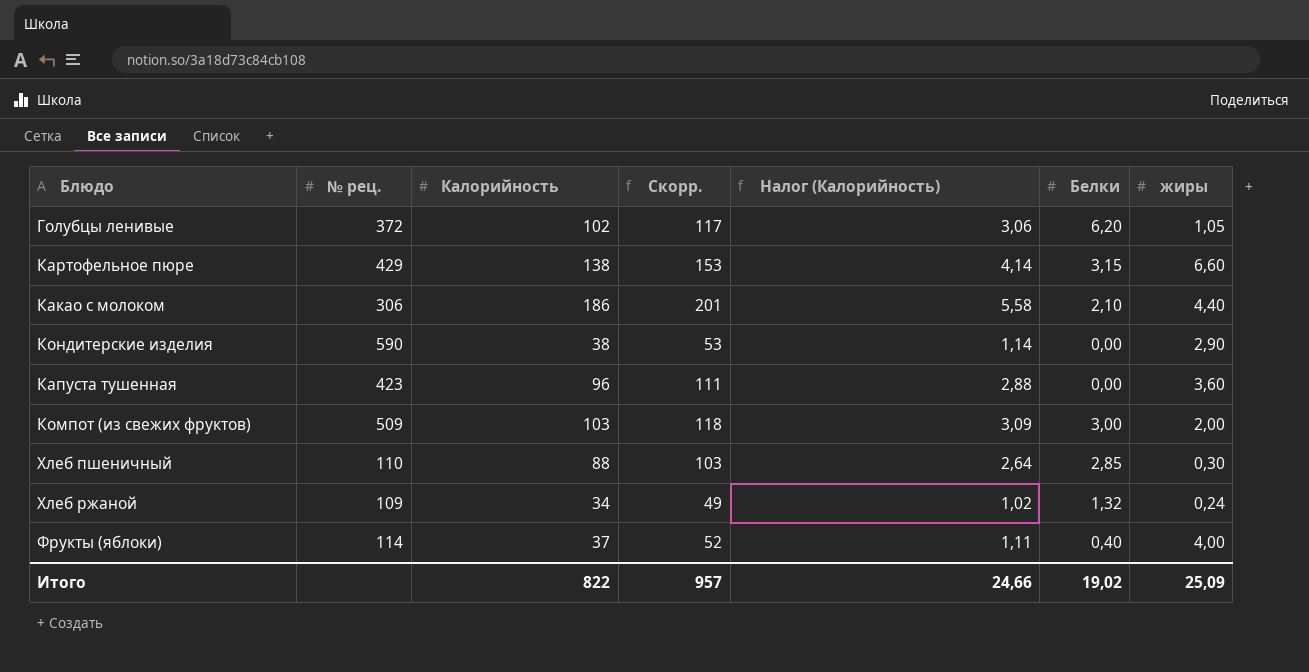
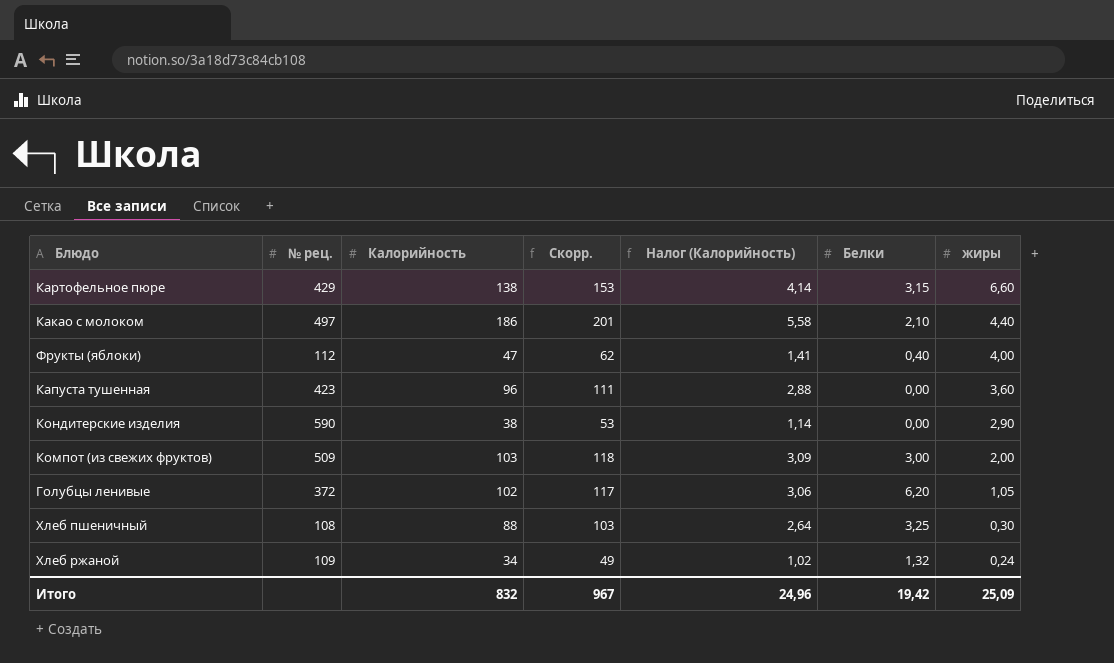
row order: none -> жиры descending
Какао с молоком | № рец.: 306 -> 497
Фрукты (яблоки) | № рец.: 114 -> 112
Фрукты (яблоки) | Калорийность: 37 -> 47
Фрукты (яблоки) | Скорр.: 52 -> 62
Фрукты (яблоки) | Налог (Калорийность): 1,11 -> 1,41
Хлеб пшеничный | № рец.: 110 -> 108
Хлеб пшеничный | Белки: 2,85 -> 3,25
Итого | Калорийность: 822 -> 832
Итого | Скорр.: 957 -> 967
Итого | Налог (Калорийность): 24,66 -> 24,96
Итого | Белки: 19,02 -> 19,42

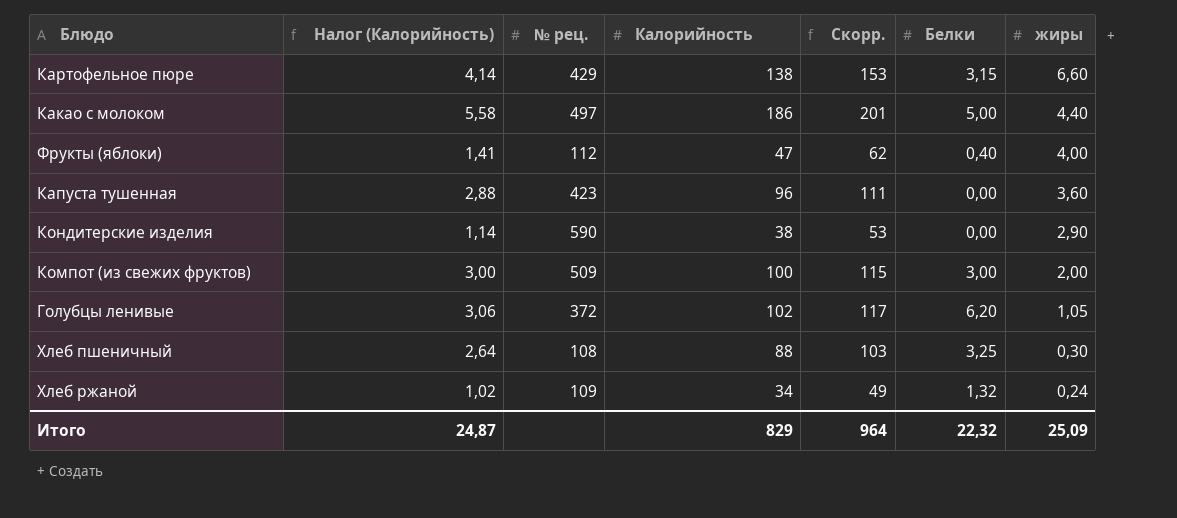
column Налог (Калорийность) | position: 5 -> 2
Какао с молоком | Белки: 2,10 -> 5,00
Компот (из свежих фруктов) | Налог (Калорийность): 3,09 -> 3,00
Компот (из свежих фруктов) | Калорийность: 103 -> 100
Компот (из свежих фруктов) | Скорр.: 118 -> 115
Итого | Налог (Калорийность): 24,96 -> 24,87
Итого | Калорийность: 832 -> 829
Итого | Скорр.: 967 -> 964
Итого | Белки: 19,42 -> 22,32

